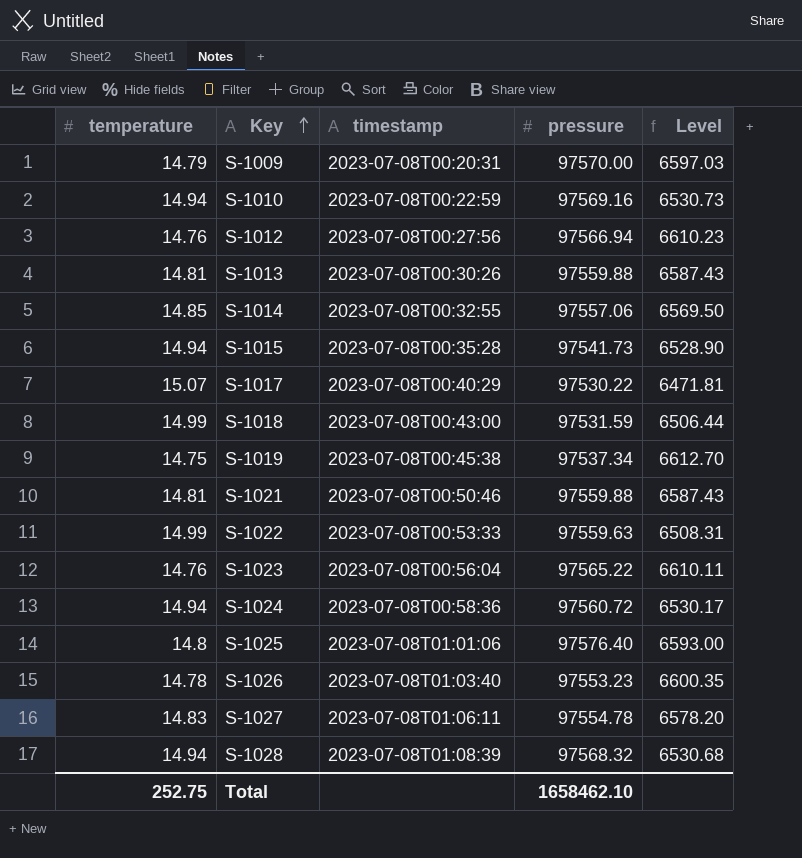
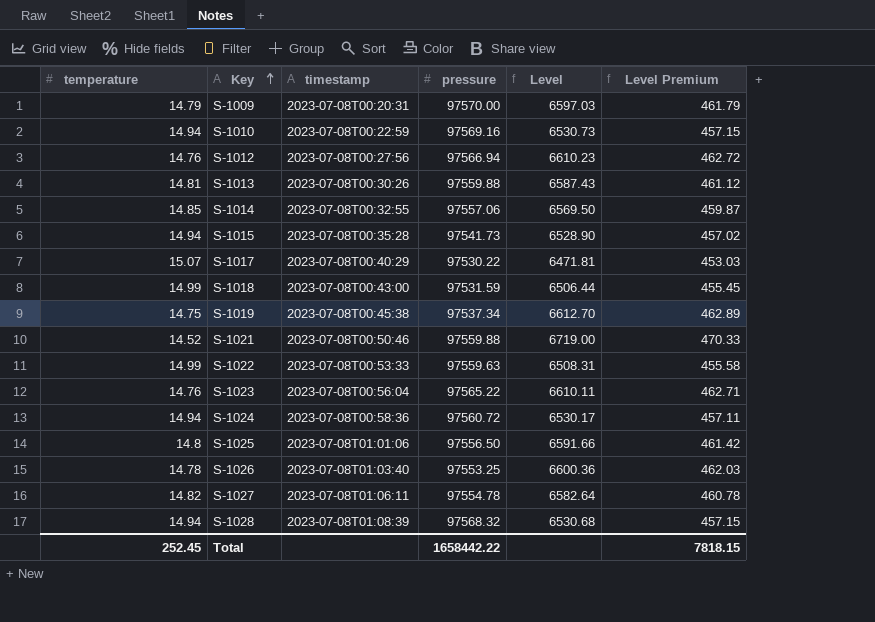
column Level Premium | formula: none -> [Level] * 0.07
S-1021 | temperature: 14.81 -> 14.52
S-1021 | Level: 6587.43 -> 6719.00
S-1025 | pressure: 97576.40 -> 97556.50
S-1025 | Level: 6593.00 -> 6591.66
S-1026 | pressure: 97553.23 -> 97553.25
S-1026 | Level: 6600.35 -> 6600.36
S-1027 | temperature: 14.83 -> 14.82
S-1027 | Level: 6578.20 -> 6582.64
Total | temperature: 252.75 -> 252.45
Total | pressure: 1658462.10 -> 1658442.22

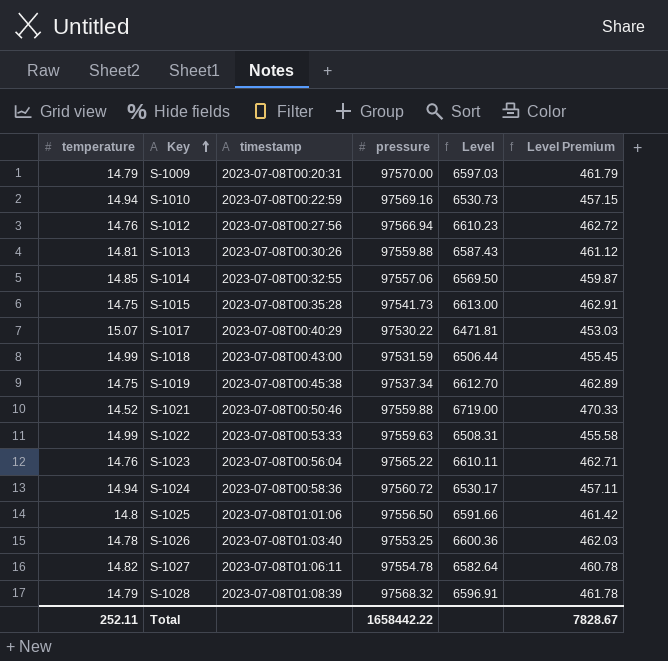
S-1015 | temperature: 14.94 -> 14.75
S-1015 | Level: 6528.90 -> 6613.00
S-1015 | Level Premium: 457.02 -> 462.91
S-1028 | temperature: 14.94 -> 14.79
S-1028 | Level: 6530.68 -> 6596.91
S-1028 | Level Premium: 457.15 -> 461.78
Total | temperature: 252.45 -> 252.11
Total | Level Premium: 7818.15 -> 7828.67

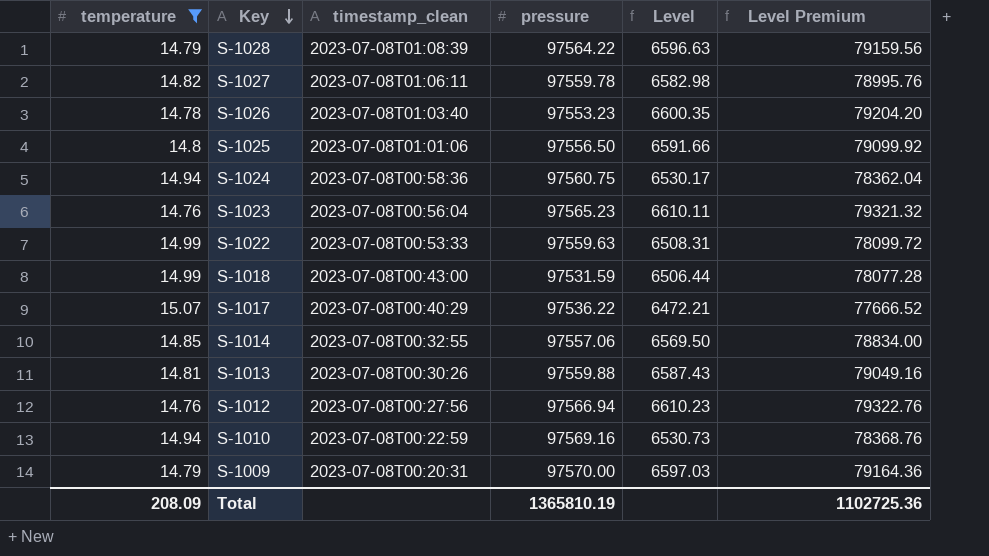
filter: none -> temperature >= 14.76
row order: Key ascending -> Key descending
column name: timestamp -> timestamp_clean
column Level Premium | formula: [Level] * 0.07 -> [Level] * 12
S-1028 | pressure: 97568.32 -> 97564.22
S-1028 | Level: 6596.91 -> 6596.63
S-1027 | pressure: 97554.78 -> 97559.78
S-1027 | Level: 6582.64 -> 6582.98
S-1026 | pressure: 97553.25 -> 97553.23
S-1026 | Level: 6600.36 -> 6600.35
S-1024 | pressure: 97560.72 -> 97560.75
S-1023 | pressure: 97565.22 -> 97565.23
S-1017 | pressure: 97530.22 -> 97536.22
S-1017 | Level: 6471.81 -> 6472.21
Total | temperature: 252.11 -> 208.09
Total | pressure: 1658442.22 -> 1365810.19
Total | Level Premium: 7828.67 -> 1102725.36

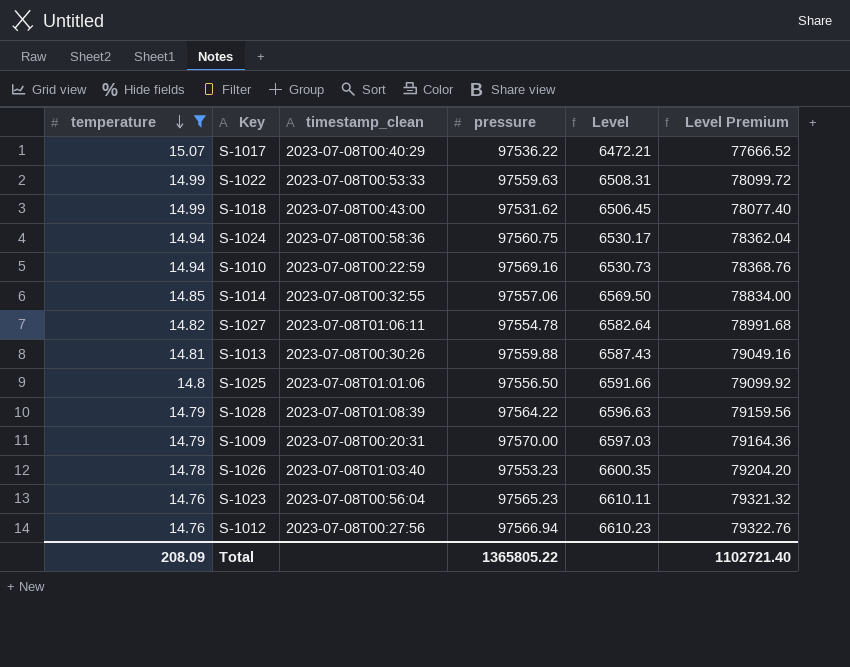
row order: Key descending -> temperature descending
S-1018 | pressure: 97531.59 -> 97531.62
S-1018 | Level: 6506.44 -> 6506.45
S-1018 | Level Premium: 78077.28 -> 78077.40
S-1027 | pressure: 97559.78 -> 97554.78
S-1027 | Level: 6582.98 -> 6582.64
S-1027 | Level Premium: 78995.76 -> 78991.68
Total | pressure: 1365810.19 -> 1365805.22
Total | Level Premium: 1102725.36 -> 1102721.40

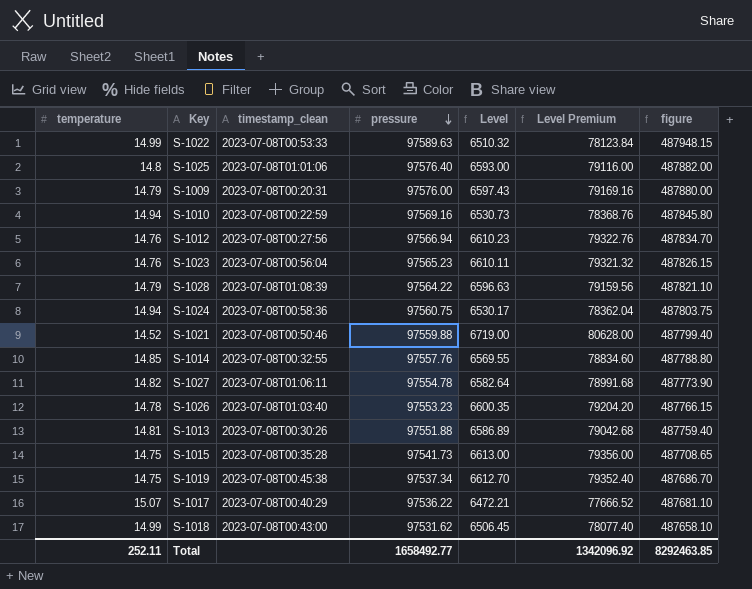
filter: temperature >= 14.76 -> none
row order: temperature descending -> pressure descending
column figure | formula: none -> [pressure] * 5
S-1022 | pressure: 97559.63 -> 97589.63
S-1022 | Level: 6508.31 -> 6510.32
S-1022 | Level Premium: 78099.72 -> 78123.84
S-1025 | pressure: 97556.50 -> 97576.40
S-1025 | Level: 6591.66 -> 6593.00
S-1025 | Level Premium: 79099.92 -> 79116.00
S-1009 | pressure: 97570.00 -> 97576.00
S-1009 | Level: 6597.03 -> 6597.43
S-1009 | Level Premium: 79164.36 -> 79169.16
S-1014 | pressure: 97557.06 -> 97557.76
S-1014 | Level: 6569.50 -> 6569.55
S-1014 | Level Premium: 78834.00 -> 78834.60
S-1013 | pressure: 97559.88 -> 97551.88
S-1013 | Level: 6587.43 -> 6586.89
S-1013 | Level Premium: 79049.16 -> 79042.68
Total | temperature: 208.09 -> 252.11
Total | pressure: 1365805.22 -> 1658492.77
Total | Level Premium: 1102721.40 -> 1342096.92

